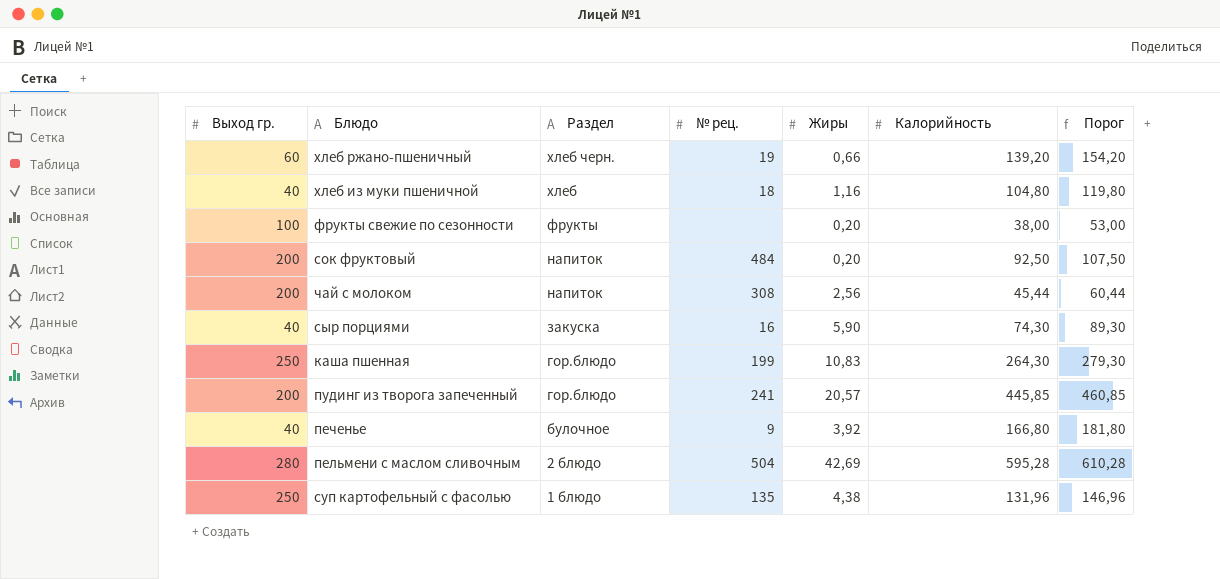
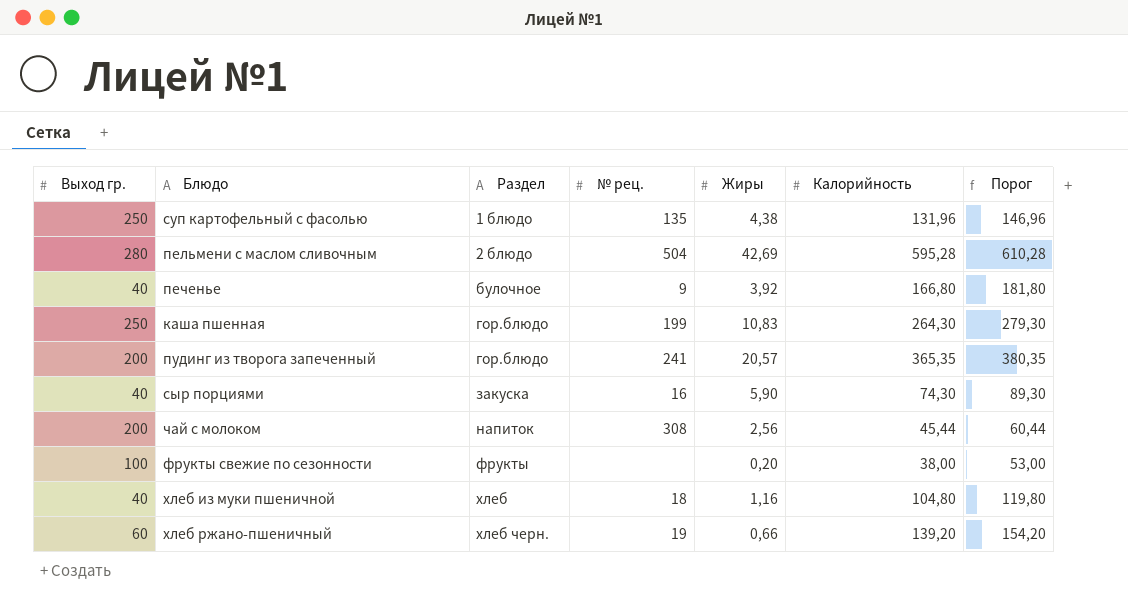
row order: Раздел descending -> Раздел ascending
row сок фруктовый: 200 | напиток | 484 | 0,20 | 92,50 | 107,50 -> none
пудинг из творога запеченный | Калорийность: 445,85 -> 365,35
пудинг из творога запеченный | Порог: 460,85 -> 380,35

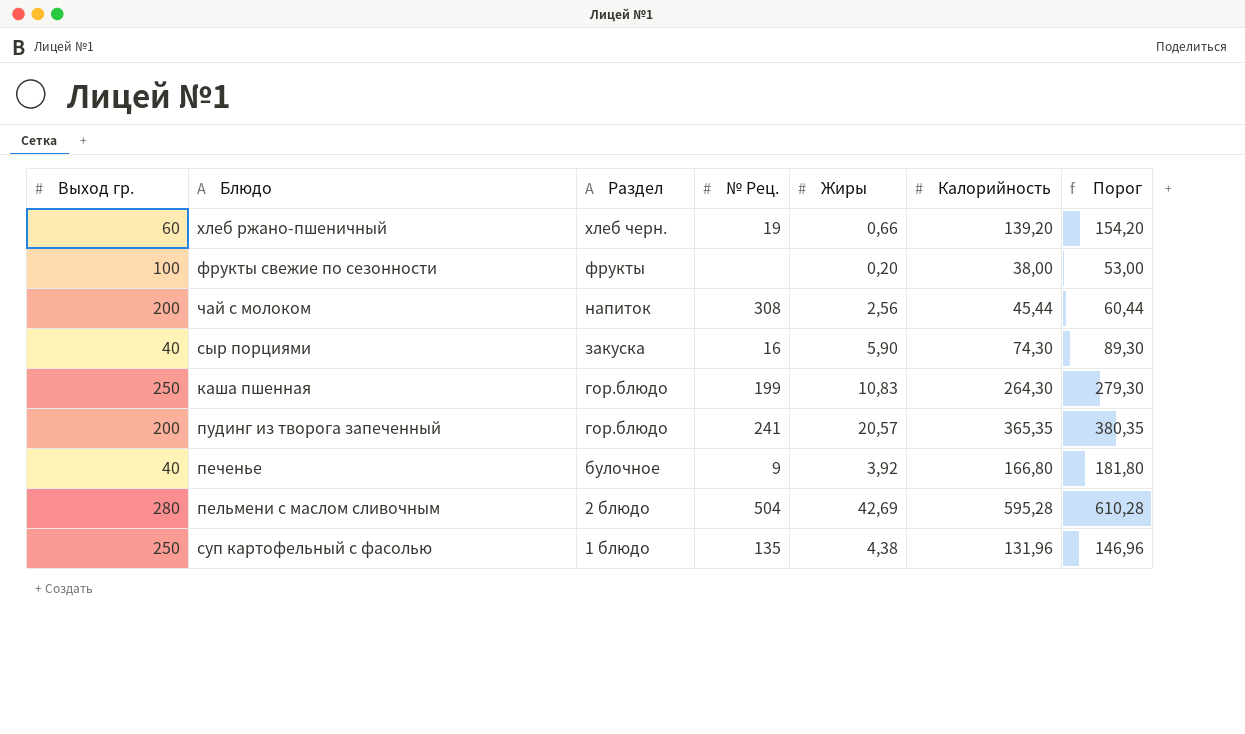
row order: Раздел ascending -> Раздел descending
column name: № рец. -> № Рец.
row хлеб из муки пшеничной: 40 | хлеб | 18 | 1,16 | 104,80 | 119,80 -> none

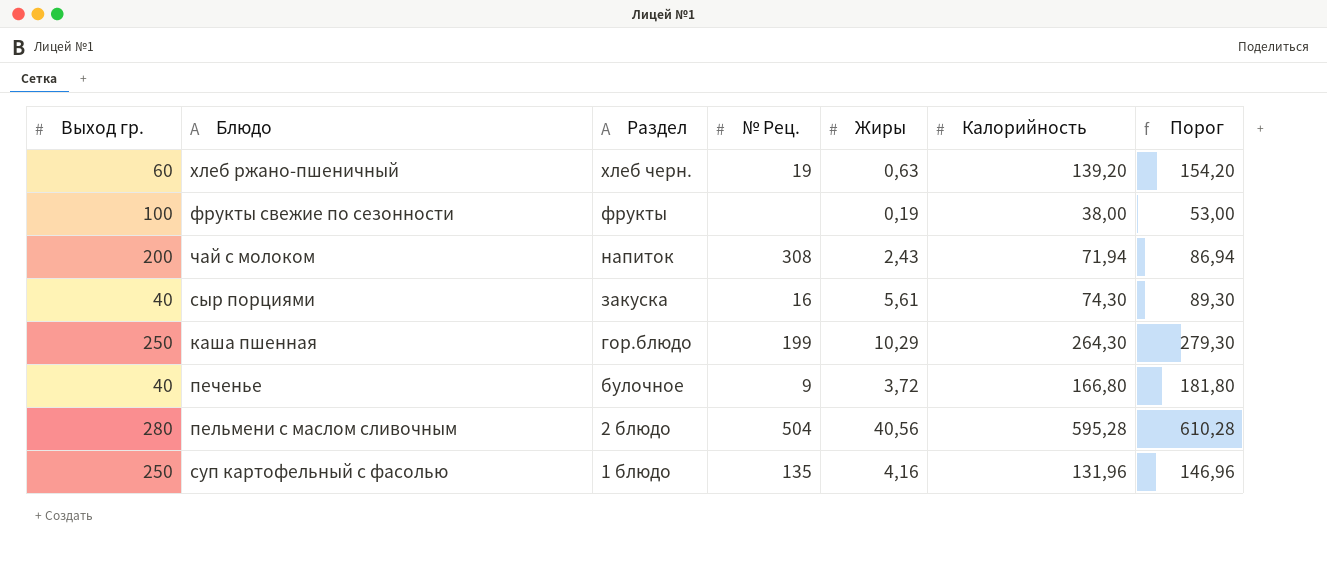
row пудинг из творога запеченный: 200 | гор.блюдо | 241 | 20,57 | 365,35 | 380,35 -> none
хлеб ржано-пшеничный | Жиры: 0,66 -> 0,63
фрукты свежие по сезонности | Жиры: 0,20 -> 0,19
чай с молоком | Жиры: 2,56 -> 2,43
чай с молоком | Калорийность: 45,44 -> 71,94
чай с молоком | Порог: 60,44 -> 86,94
сыр порциями | Жиры: 5,90 -> 5,61
каша пшенная | Жиры: 10,83 -> 10,29
печенье | Жиры: 3,92 -> 3,72
пельмени с маслом сливочным | Жиры: 42,69 -> 40,56
суп картофельный с фасолью | Жиры: 4,38 -> 4,16

